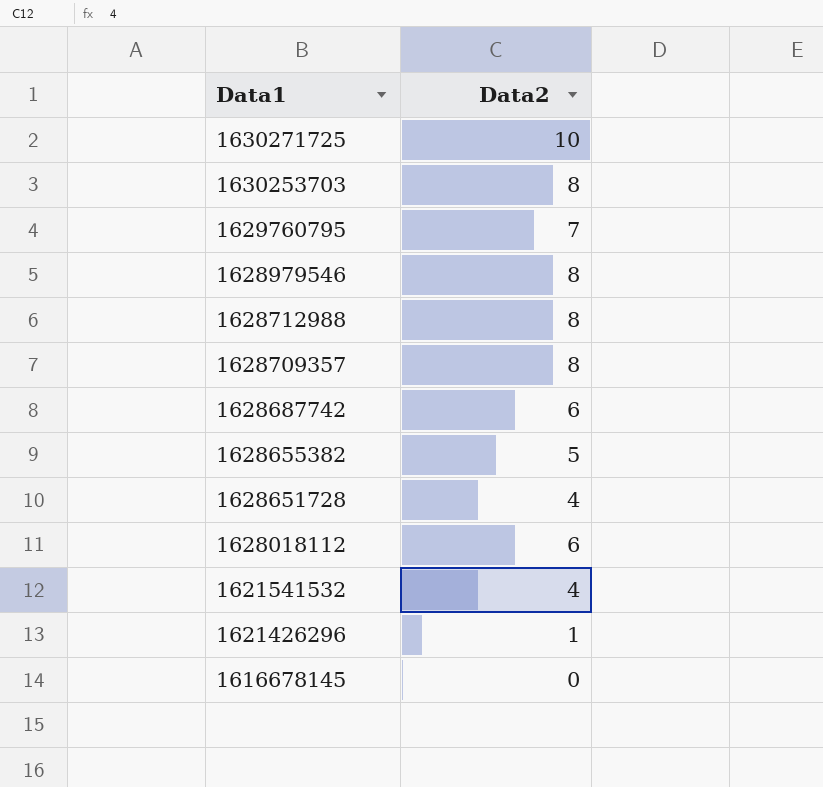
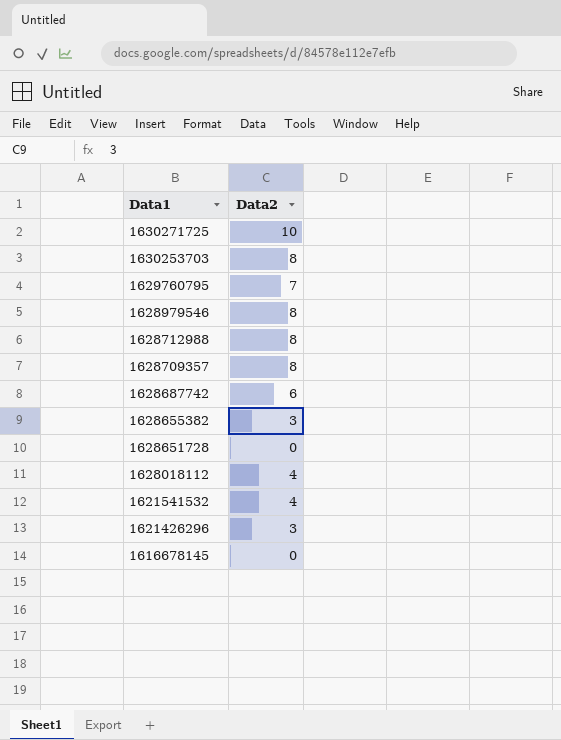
1628655382 | Data2: 5 -> 3
1628651728 | Data2: 4 -> 0
1628018112 | Data2: 6 -> 4
1621426296 | Data2: 1 -> 3

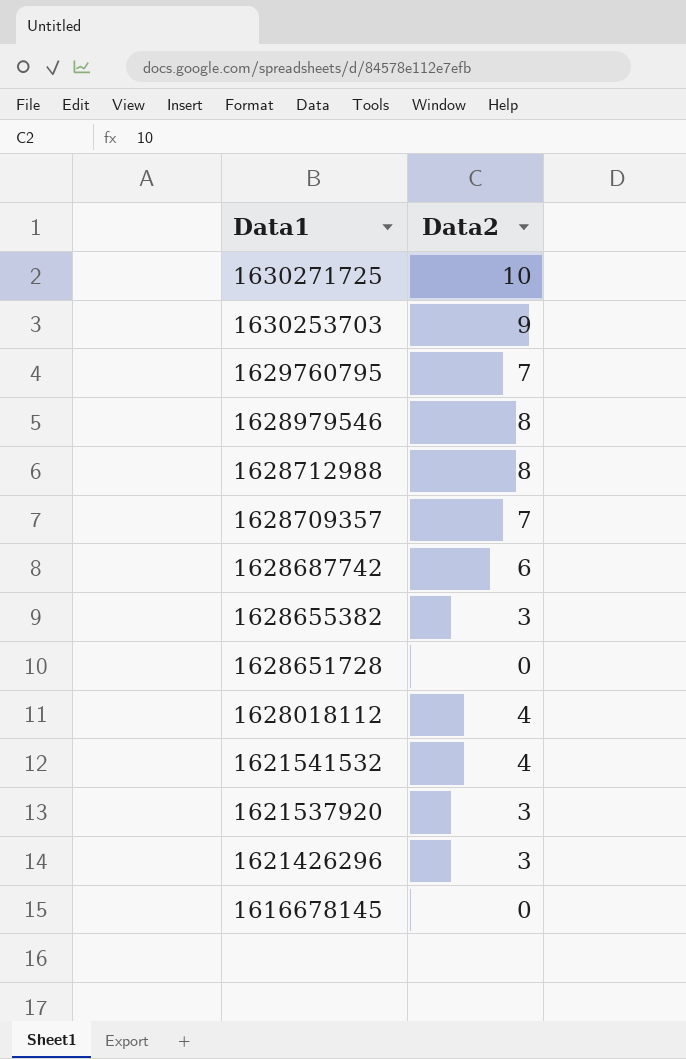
1630253703 | Data2: 8 -> 9
1628709357 | Data2: 8 -> 7
row 1621537920: none -> 3

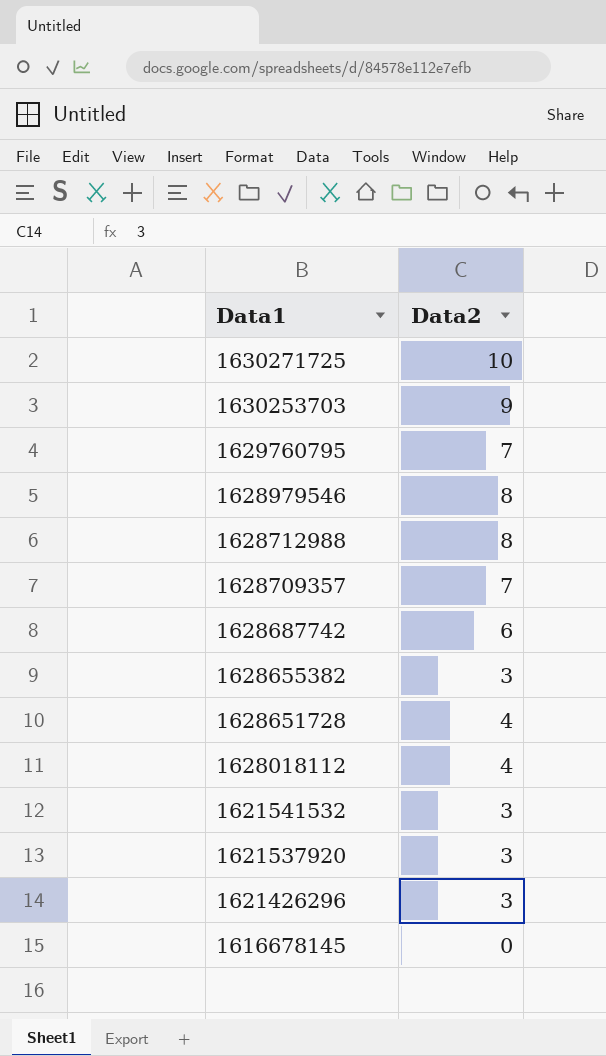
1628651728 | Data2: 0 -> 4
1621541532 | Data2: 4 -> 3

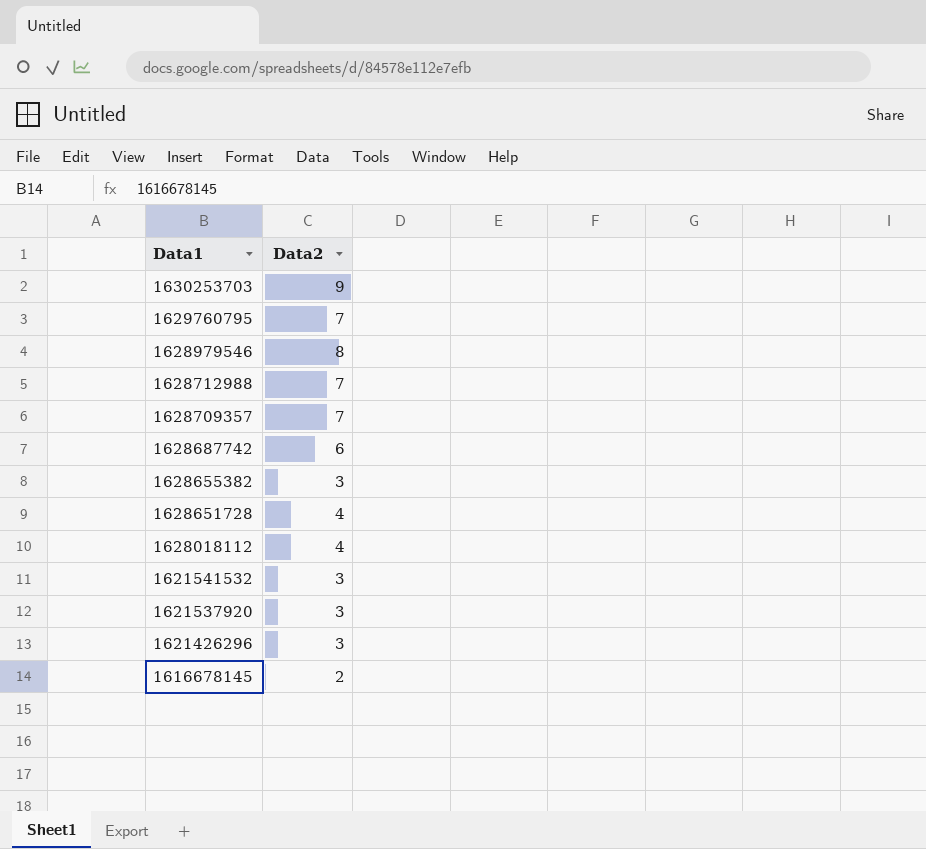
row 1630271725: 10 -> none
1628712988 | Data2: 8 -> 7
1616678145 | Data2: 0 -> 2

